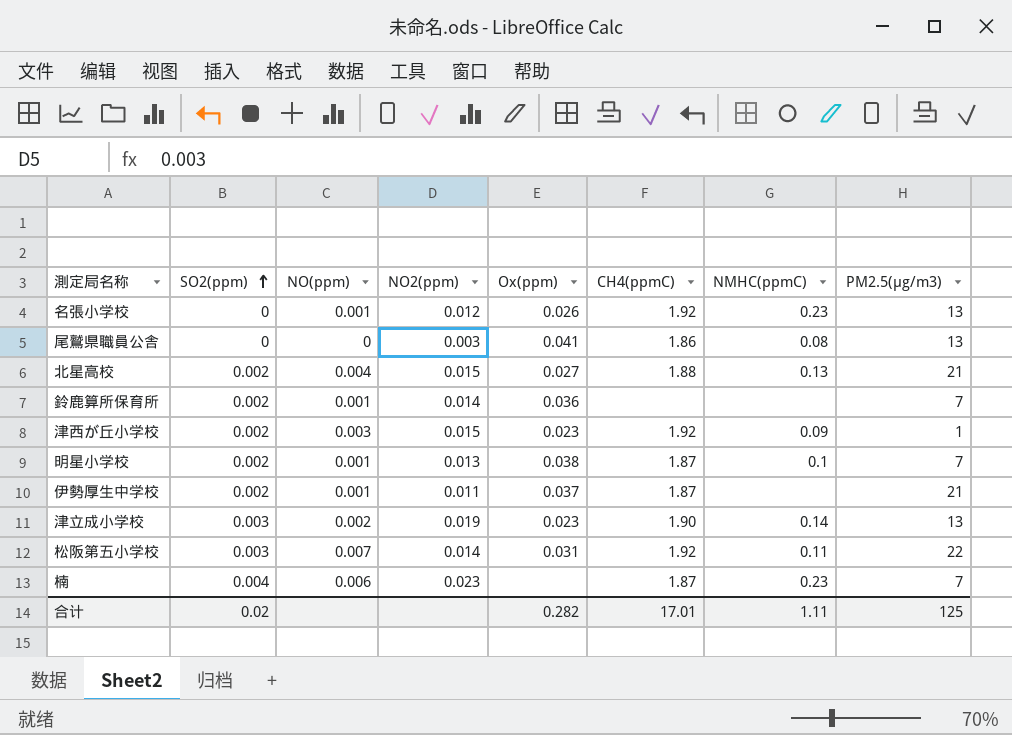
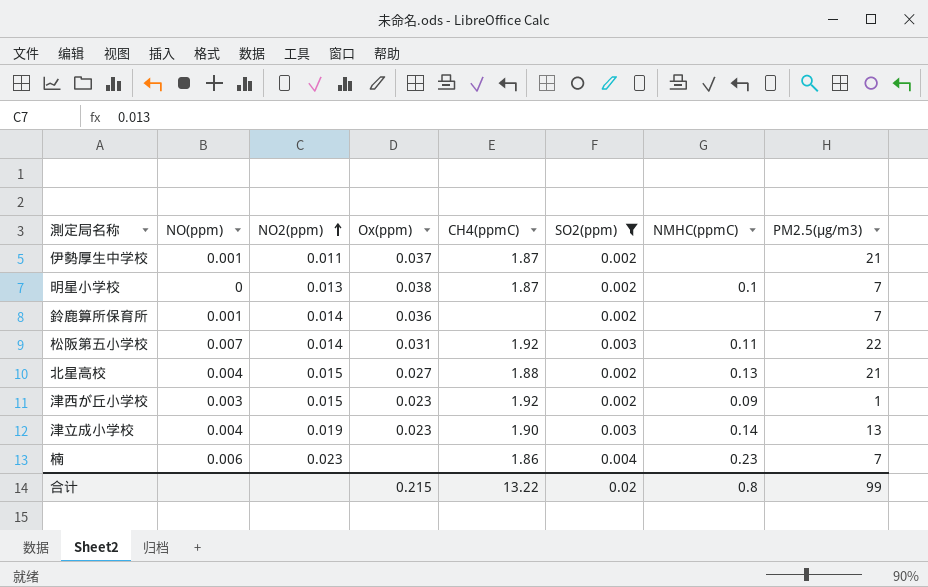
filter: none -> SO2(ppm) != 0
row order: SO2(ppm) ascending -> NO2(ppm) ascending
column SO2(ppm) | position: 2 -> 6
明星小学校 | NO(ppm): 0.001 -> 0
津立成小学校 | NO(ppm): 0.002 -> 0.004
楠 | CH4(ppmC): 1.87 -> 1.86
合计 | Ox(ppm): 0.282 -> 0.215
合计 | CH4(ppmC): 17.01 -> 13.22
合计 | NMHC(ppmC): 1.11 -> 0.8
合计 | PM2.5(μg/m3): 125 -> 99

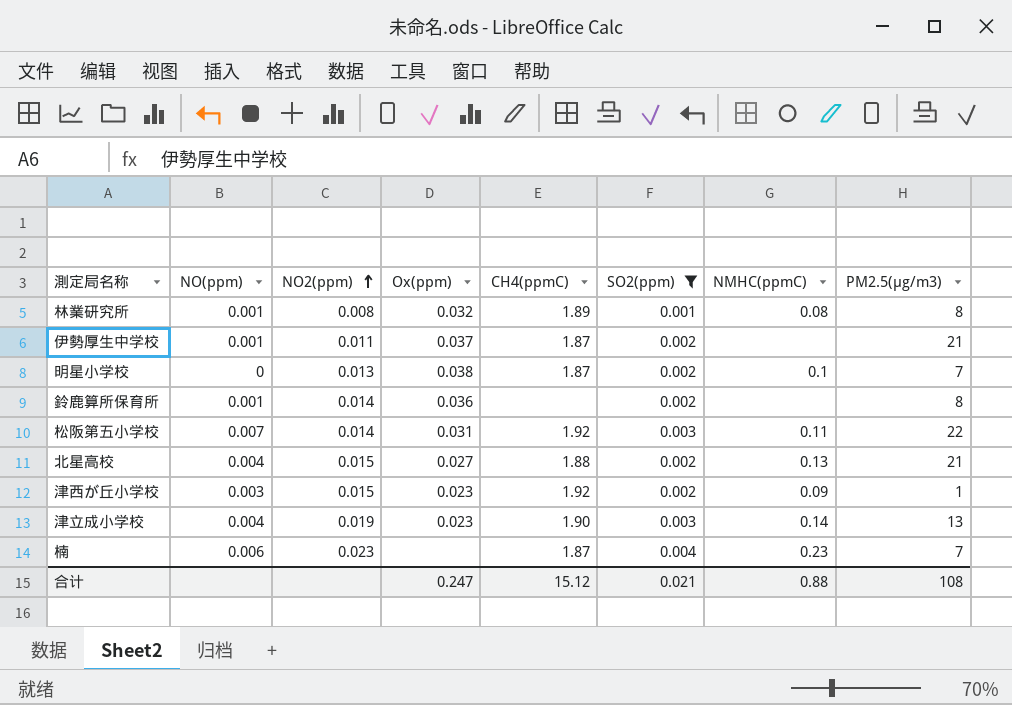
row 林業研究所: none -> 0.001 | 0.008 | 0.032 | 1.89 | 0.001 | 0.08 | 8
鈴鹿算所保育所 | PM2.5(μg/m3): 7 -> 8
楠 | CH4(ppmC): 1.86 -> 1.87
合计 | Ox(ppm): 0.215 -> 0.247
合计 | CH4(ppmC): 13.22 -> 15.12
合计 | SO2(ppm): 0.02 -> 0.021
合计 | NMHC(ppmC): 0.8 -> 0.88
合计 | PM2.5(μg/m3): 99 -> 108

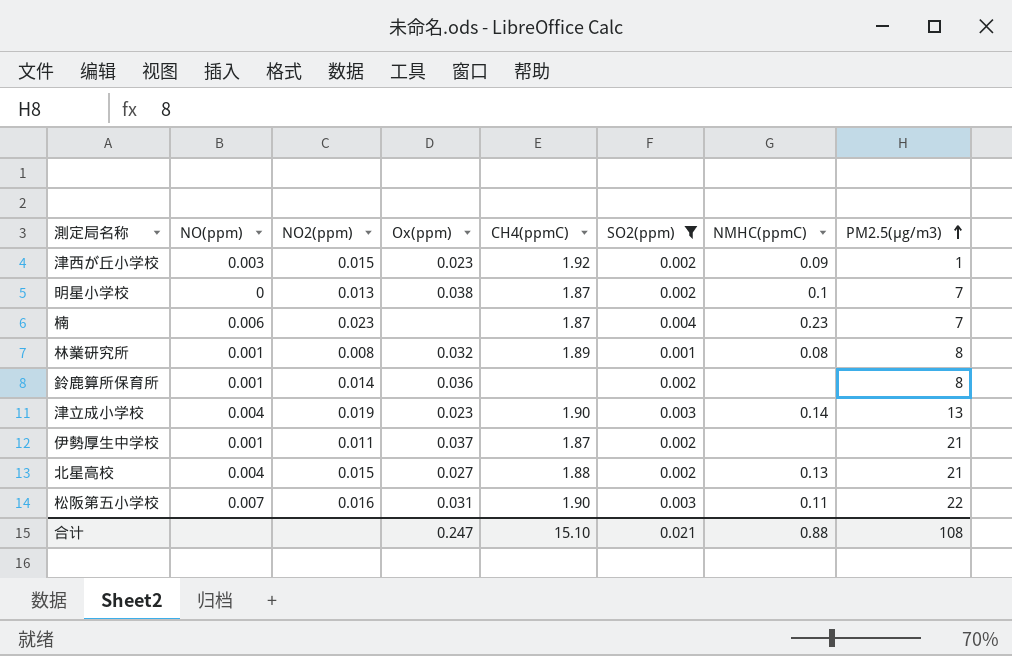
row order: NO2(ppm) ascending -> PM2.5(μg/m3) ascending
松阪第五小学校 | NO2(ppm): 0.014 -> 0.016
松阪第五小学校 | CH4(ppmC): 1.92 -> 1.90
合计 | CH4(ppmC): 15.12 -> 15.10

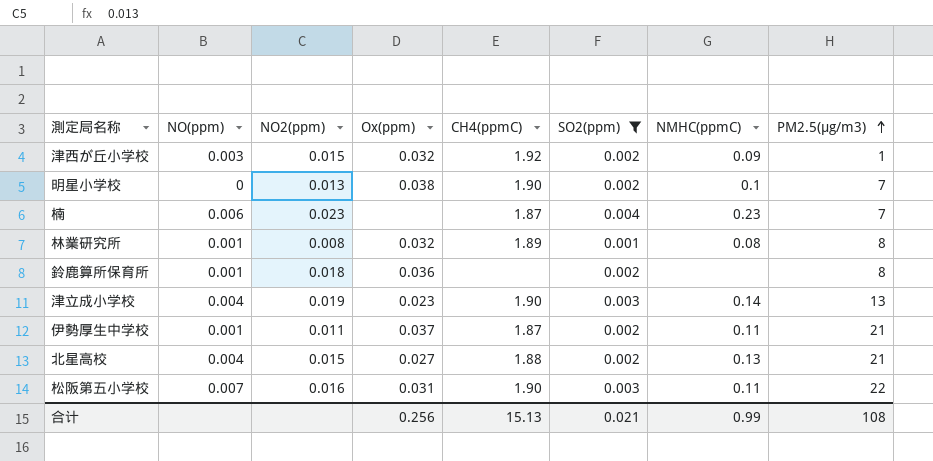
津西が丘小学校 | Ox(ppm): 0.023 -> 0.032
明星小学校 | CH4(ppmC): 1.87 -> 1.90
鈴鹿算所保育所 | NO2(ppm): 0.014 -> 0.018
伊勢厚生中学校 | NMHC(ppmC): none -> 0.11
合计 | Ox(ppm): 0.247 -> 0.256
合计 | CH4(ppmC): 15.10 -> 15.13
合计 | NMHC(ppmC): 0.88 -> 0.99

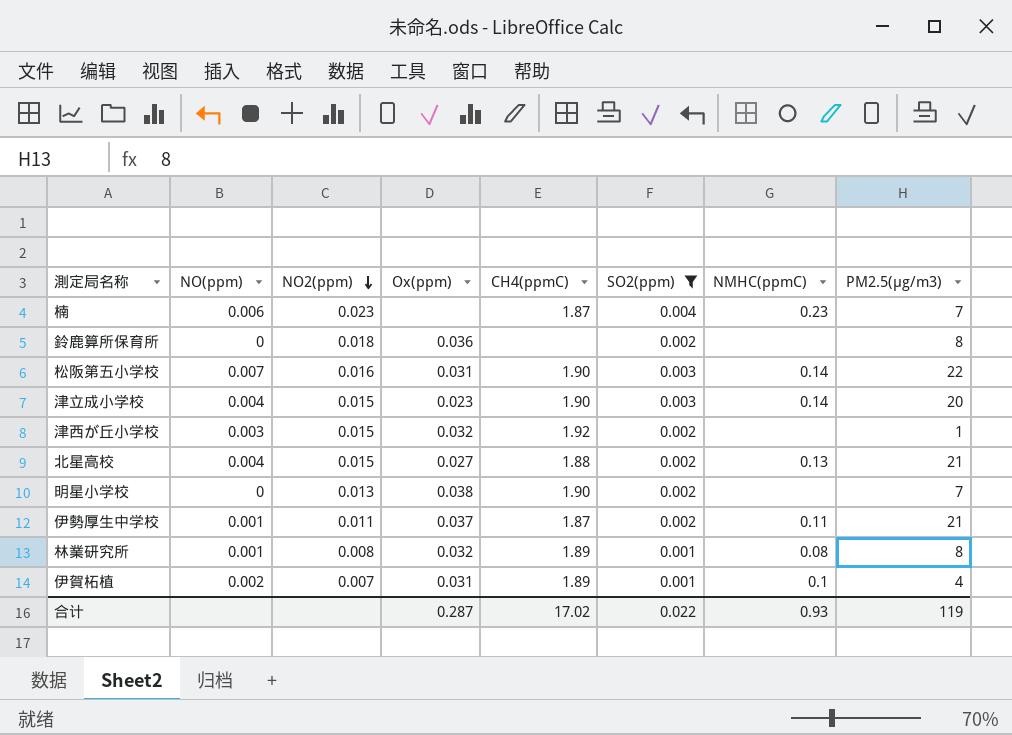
row order: PM2.5(μg/m3) ascending -> NO2(ppm) descending
鈴鹿算所保育所 | NO(ppm): 0.001 -> 0
松阪第五小学校 | NMHC(ppmC): 0.11 -> 0.14
津立成小学校 | NO2(ppm): 0.019 -> 0.015
津立成小学校 | PM2.5(μg/m3): 13 -> 20
津西が丘小学校 | NMHC(ppmC): 0.09 -> none
明星小学校 | NMHC(ppmC): 0.1 -> none
row 伊賀柘植: none -> 0.002 | 0.007 | 0.031 | 1.89 | 0.001 | 0.1 | 4
合计 | Ox(ppm): 0.256 -> 0.287
合计 | CH4(ppmC): 15.13 -> 17.02
合计 | SO2(ppm): 0.021 -> 0.022
合计 | NMHC(ppmC): 0.99 -> 0.93
合计 | PM2.5(μg/m3): 108 -> 119

